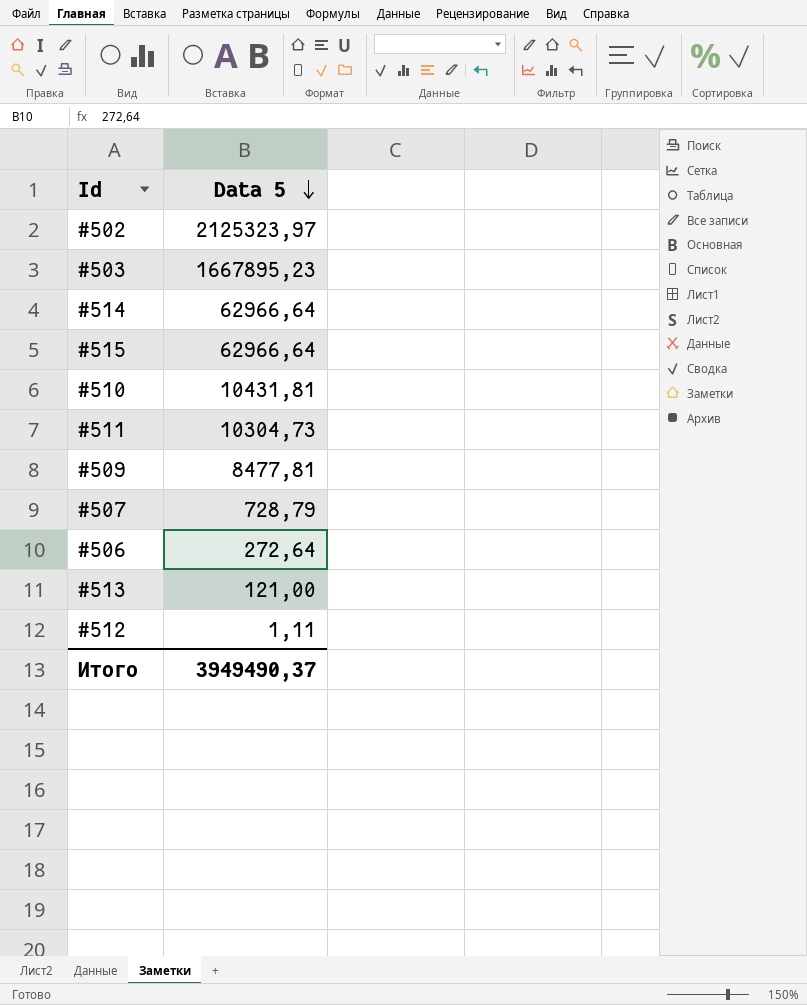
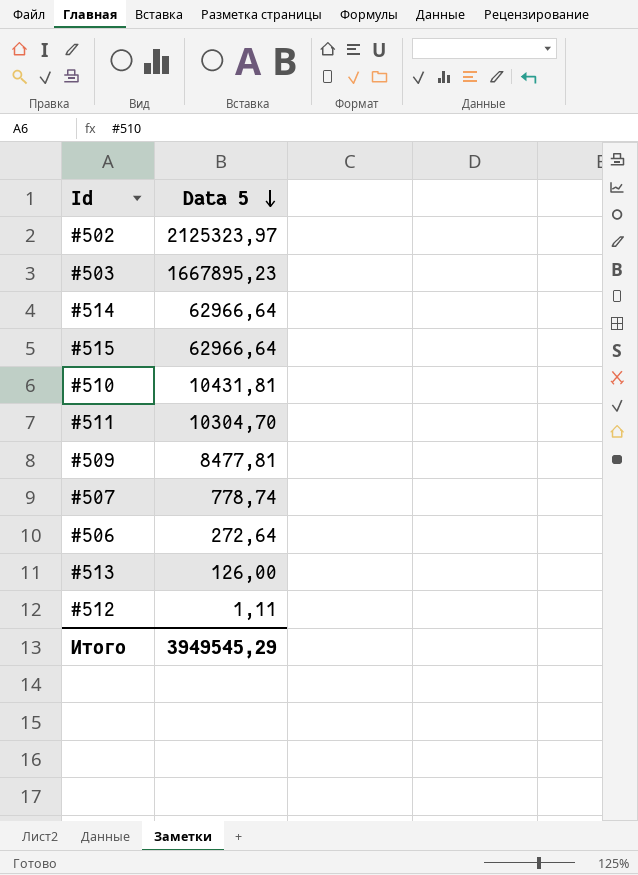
#511 | Data 5: 10304,73 -> 10304,70
#507 | Data 5: 728,79 -> 778,74
#513 | Data 5: 121,00 -> 126,00
Итого | Data 5: 3949490,37 -> 3949545,29

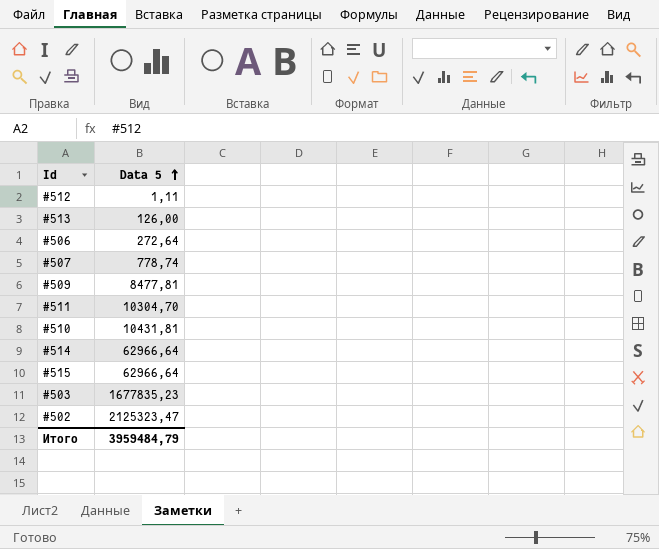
row order: Data 5 descending -> Data 5 ascending
#503 | Data 5: 1667895,23 -> 1677835,23
#502 | Data 5: 2125323,97 -> 2125323,47
Итого | Data 5: 3949545,29 -> 3959484,79

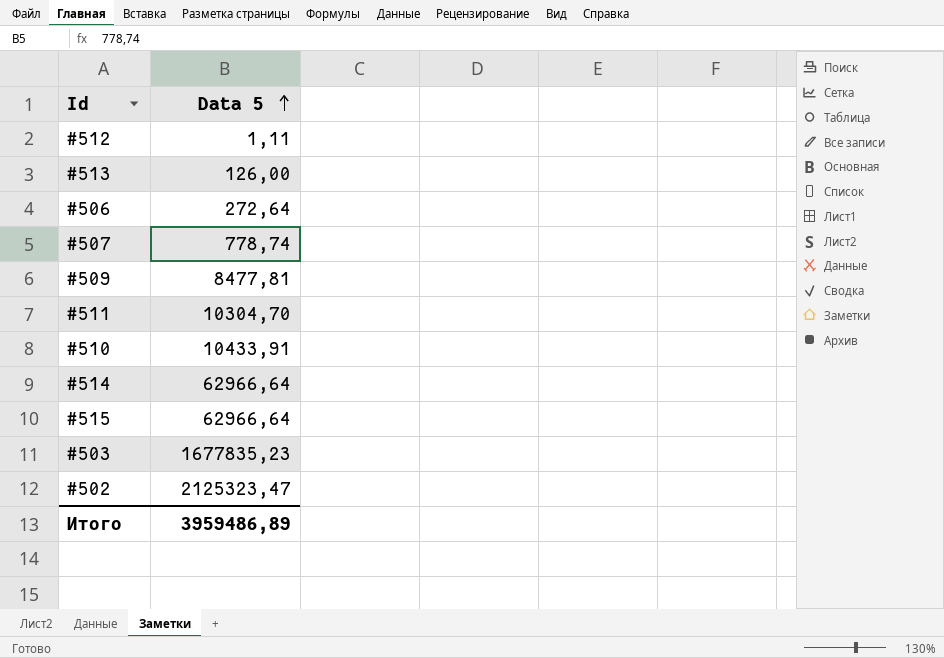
#510 | Data 5: 10431,81 -> 10433,91
Итого | Data 5: 3959484,79 -> 3959486,89

